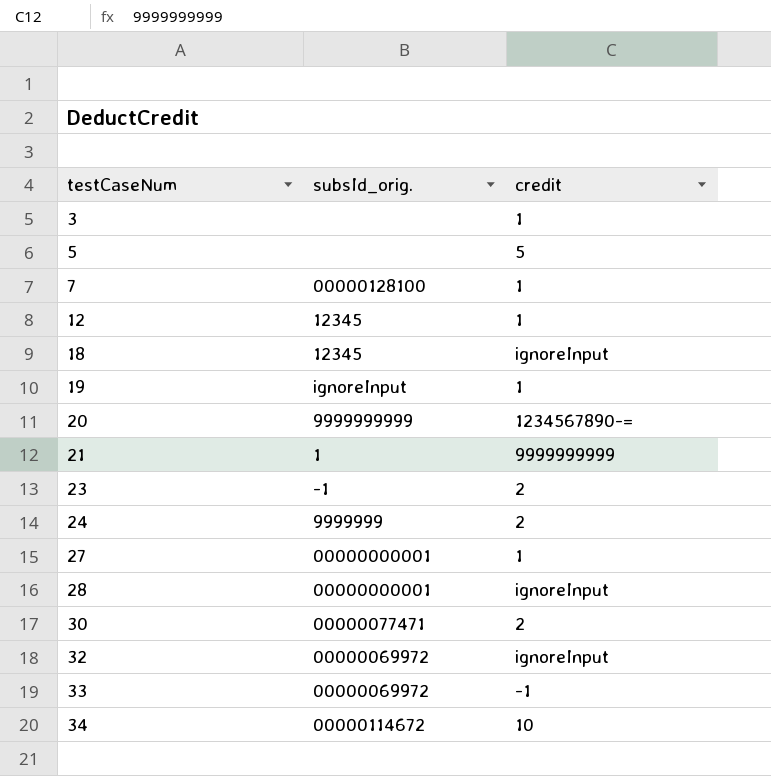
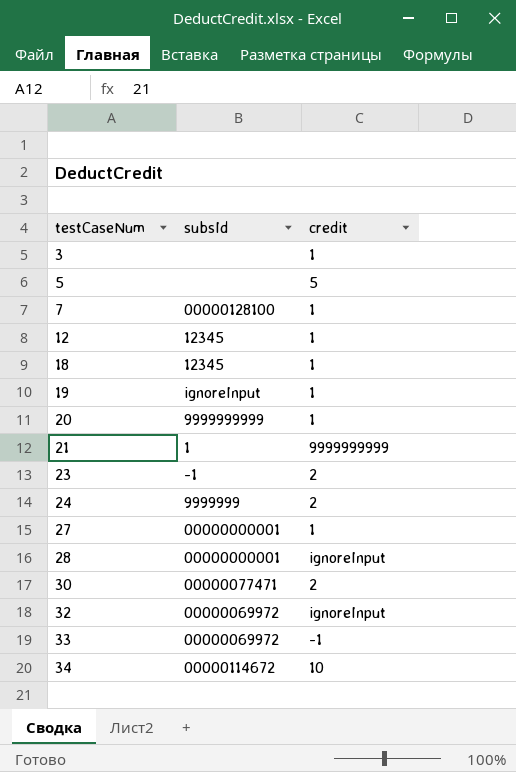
column name: subsId_orig. -> subsId
18 | credit: ignoreInput -> 1
20 | credit: 1234567890-= -> 1

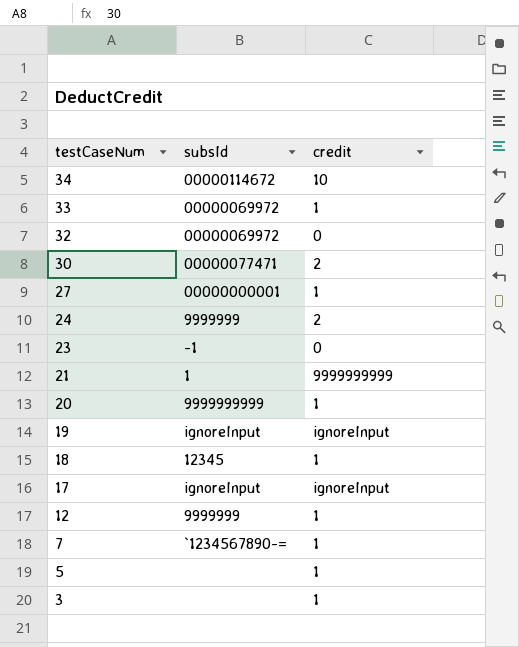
row order: testCaseNum ascending -> testCaseNum descending
row 28: 00000000001 | ignoreInput -> none
33 | credit: -1 -> 1
32 | credit: ignoreInput -> 0
23 | credit: 2 -> 0
19 | credit: 1 -> ignoreInput
row 17: none -> ignoreInput | ignoreInput
12 | subsId: 12345 -> 9999999
7 | subsId: 00000128100 -> `1234567890-=
5 | credit: 5 -> 1

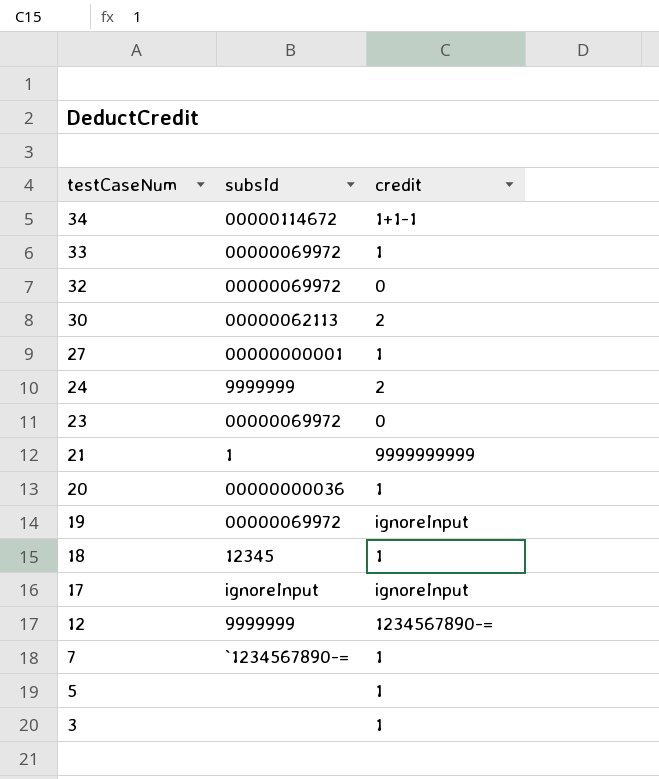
34 | credit: 10 -> 1+1-1
30 | subsId: 00000077471 -> 00000062113
23 | subsId: -1 -> 00000069972
20 | subsId: 9999999999 -> 00000000036
19 | subsId: ignoreInput -> 00000069972
12 | credit: 1 -> 1234567890-=

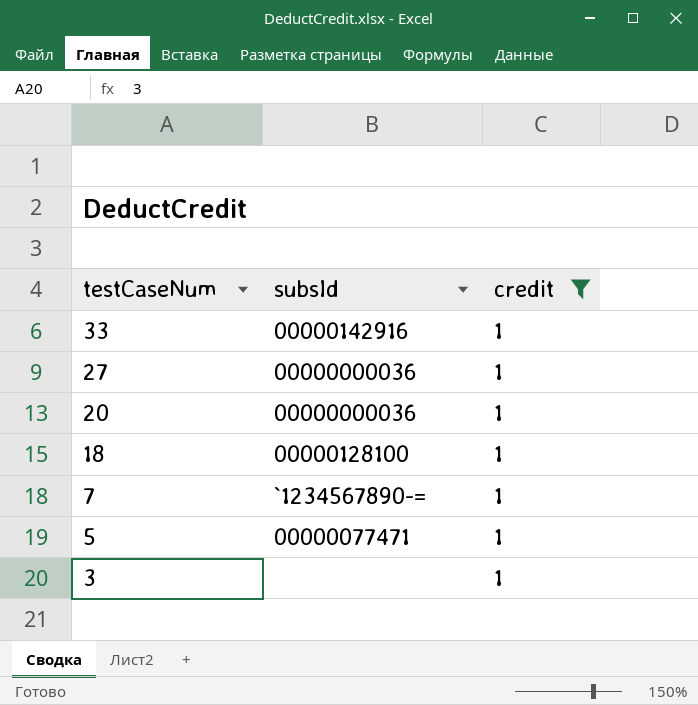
filter: none -> credit = 1
33 | subsId: 00000069972 -> 00000142916
27 | subsId: 00000000001 -> 00000000036
18 | subsId: 12345 -> 00000128100
5 | subsId: none -> 00000077471

